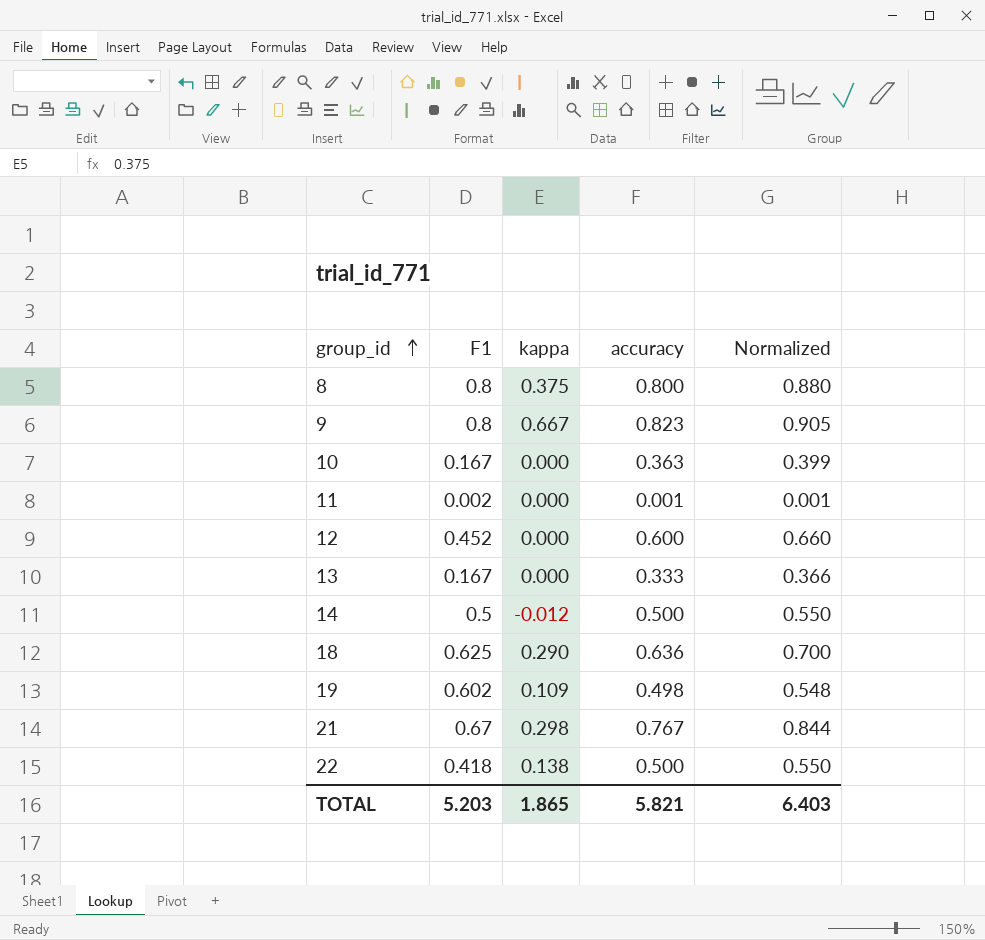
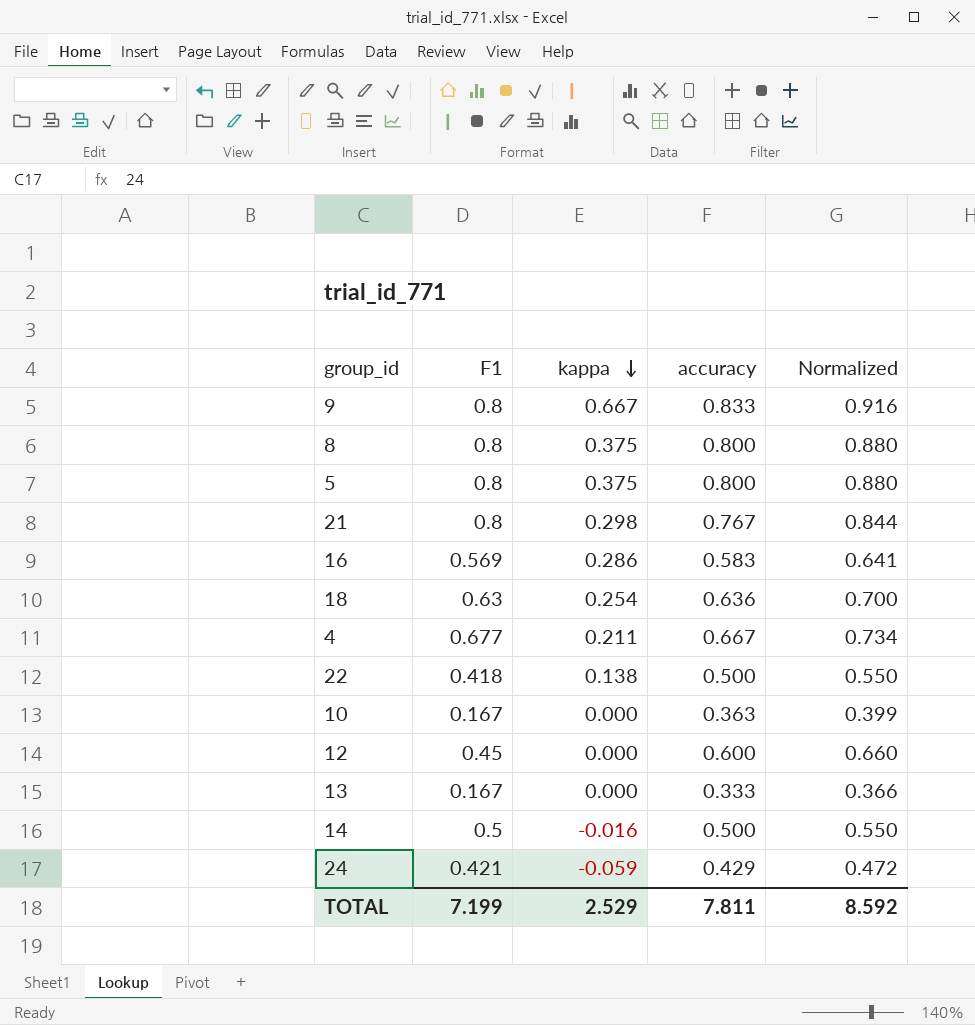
row order: group_id ascending -> kappa descending
row 11: 0.002 | 0.000 | 0.001 | 0.001 -> none
row 19: 0.602 | 0.109 | 0.498 | 0.548 -> none
9 | accuracy: 0.823 -> 0.833
9 | Normalized: 0.905 -> 0.916
row 5: none -> 0.8 | 0.375 | 0.800 | 0.880
21 | F1: 0.67 -> 0.8
row 16: none -> 0.569 | 0.286 | 0.583 | 0.641
18 | F1: 0.625 -> 0.63
18 | kappa: 0.290 -> 0.254
row 4: none -> 0.677 | 0.211 | 0.667 | 0.734
12 | F1: 0.452 -> 0.45
14 | kappa: -0.012 -> -0.016
row 24: none -> 0.421 | -0.059 | 0.429 | 0.472
TOTAL | F1: 5.203 -> 7.199
TOTAL | kappa: 1.865 -> 2.529
TOTAL | accuracy: 5.821 -> 7.811
TOTAL | Normalized: 6.403 -> 8.592

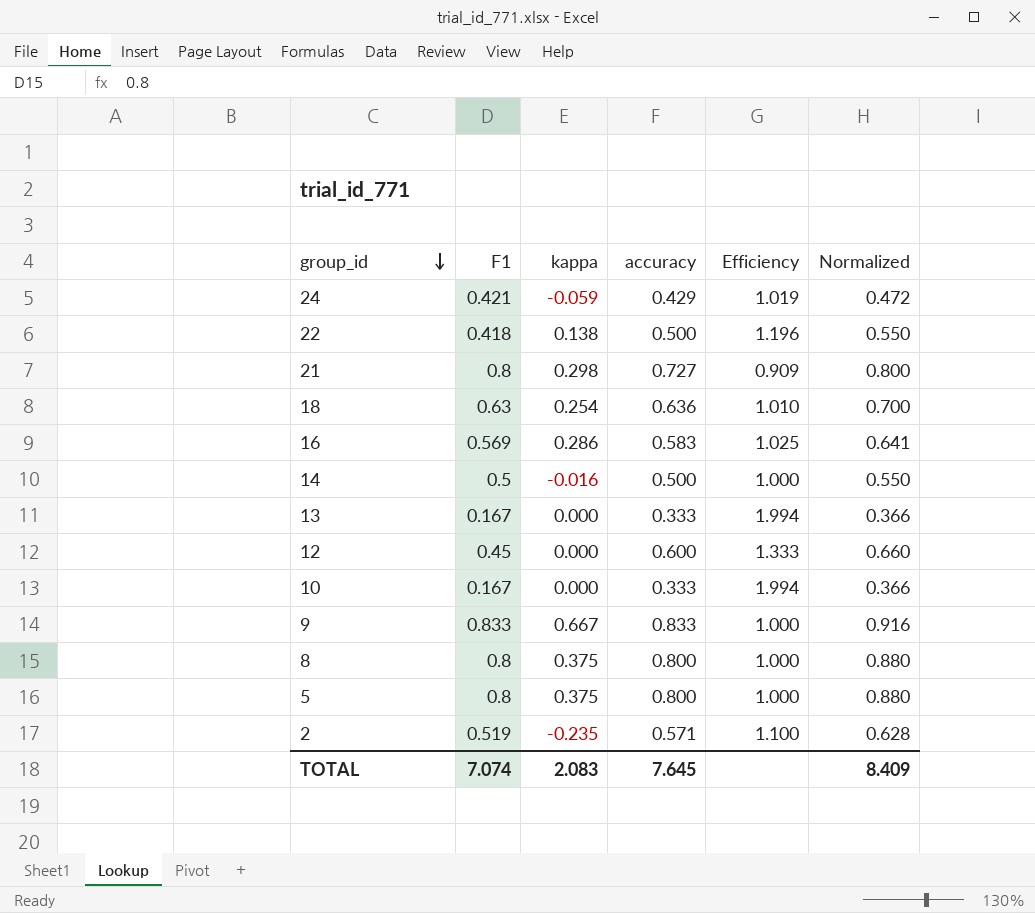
row order: kappa descending -> group_id descending
column Efficiency | formula: none -> [accuracy] / [F1]
row 4: 0.677 | 0.211 | 0.667 | 0.734 -> none
21 | accuracy: 0.767 -> 0.727
21 | Normalized: 0.844 -> 0.800
10 | accuracy: 0.363 -> 0.333
10 | Normalized: 0.399 -> 0.366
9 | F1: 0.8 -> 0.833
row 2: none -> 0.519 | -0.235 | 0.571 | 1.100 | 0.628
TOTAL | F1: 7.199 -> 7.074
TOTAL | kappa: 2.529 -> 2.083
TOTAL | accuracy: 7.811 -> 7.645
TOTAL | Normalized: 8.592 -> 8.409

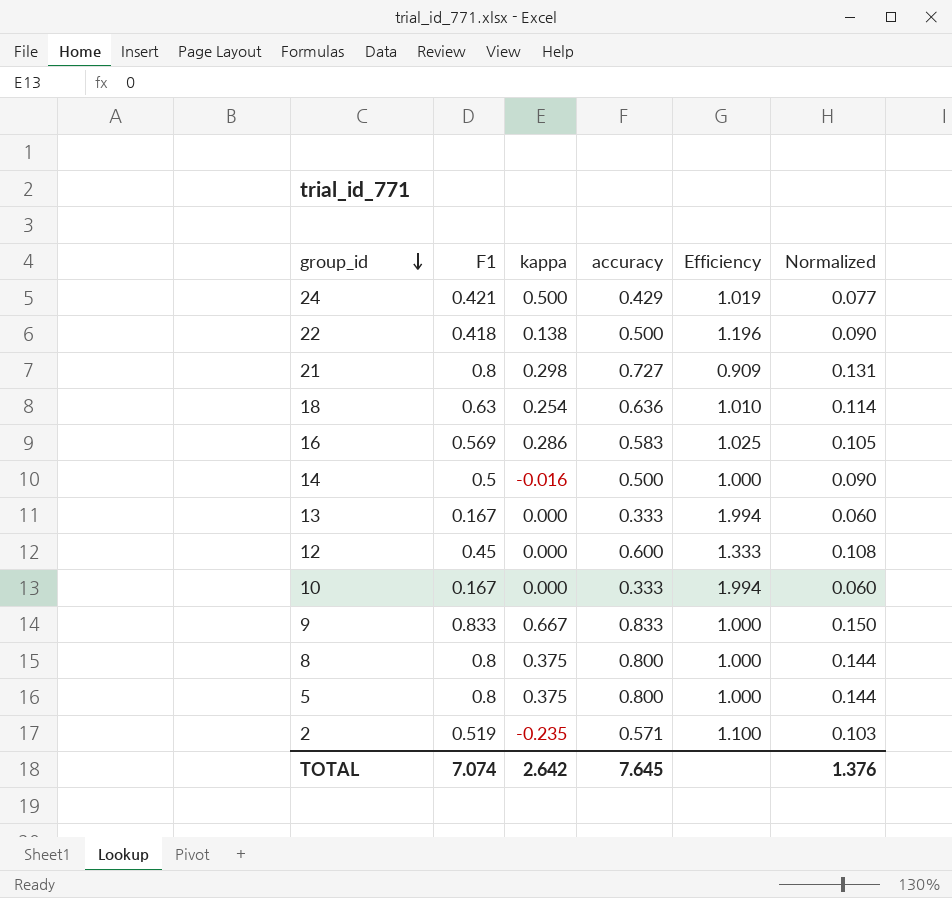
column Normalized | formula: [accuracy] * 1.1 -> [accuracy] * 0.18
24 | kappa: -0.059 -> 0.500
TOTAL | kappa: 2.083 -> 2.642
TOTAL | Normalized: 8.409 -> 1.376

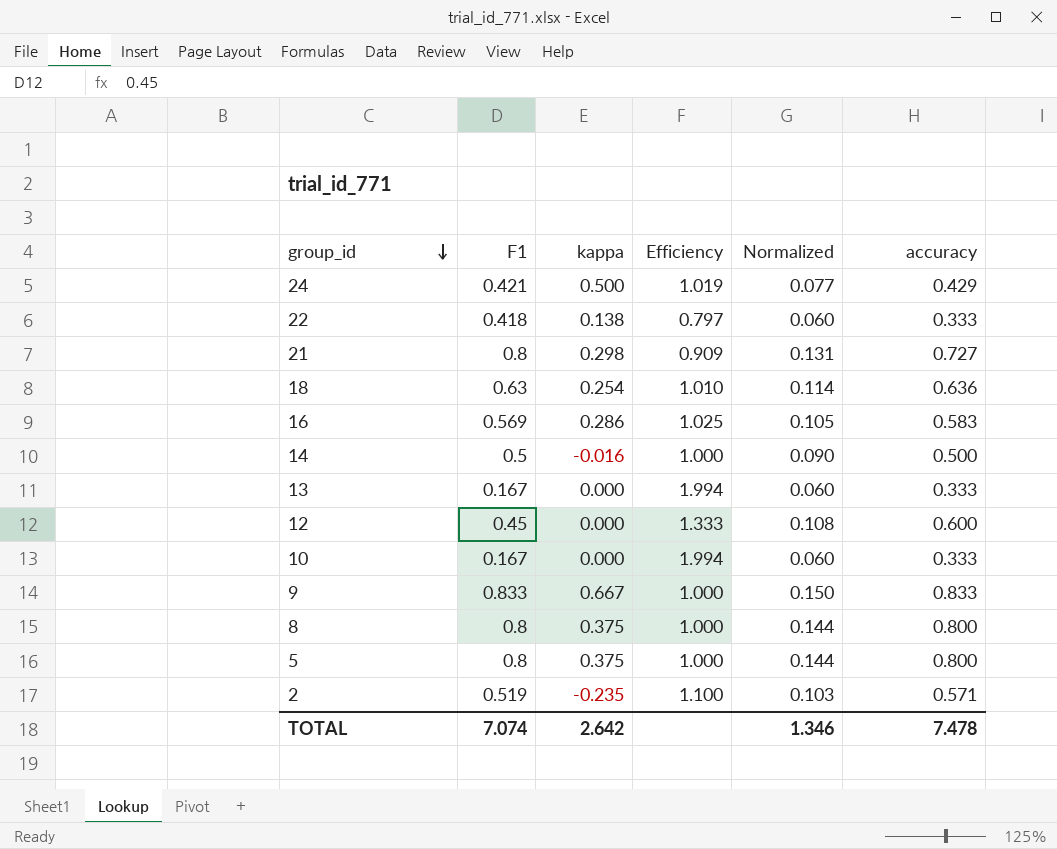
column accuracy | position: 4 -> 6
22 | Efficiency: 1.196 -> 0.797
22 | Normalized: 0.090 -> 0.060
22 | accuracy: 0.500 -> 0.333
TOTAL | Normalized: 1.376 -> 1.346
TOTAL | accuracy: 7.645 -> 7.478

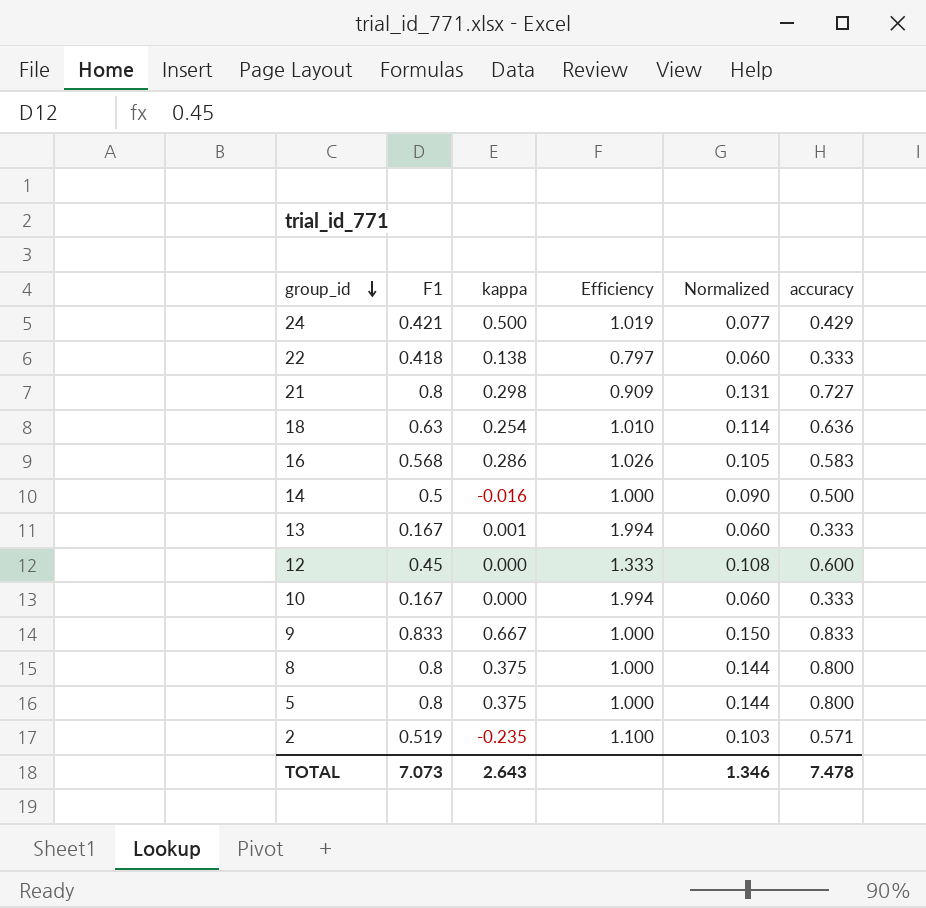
16 | F1: 0.569 -> 0.568
16 | Efficiency: 1.025 -> 1.026
13 | kappa: 0.000 -> 0.001
TOTAL | F1: 7.074 -> 7.073
TOTAL | kappa: 2.642 -> 2.643

